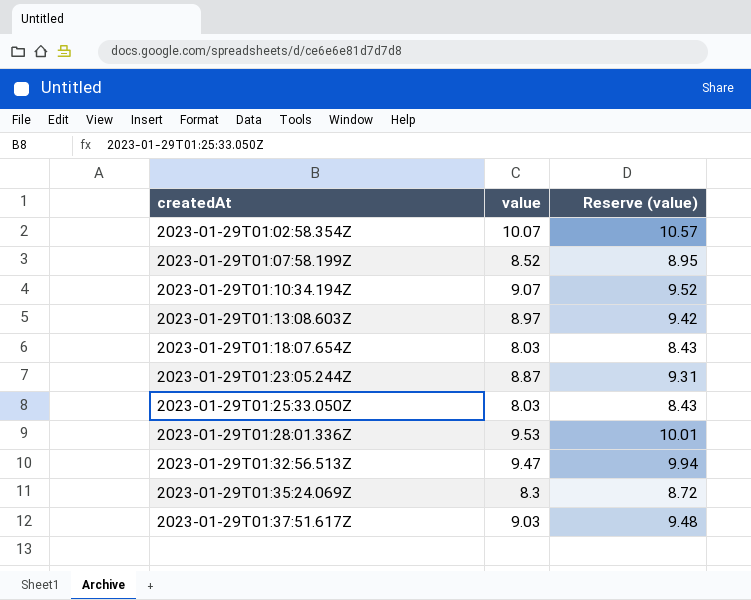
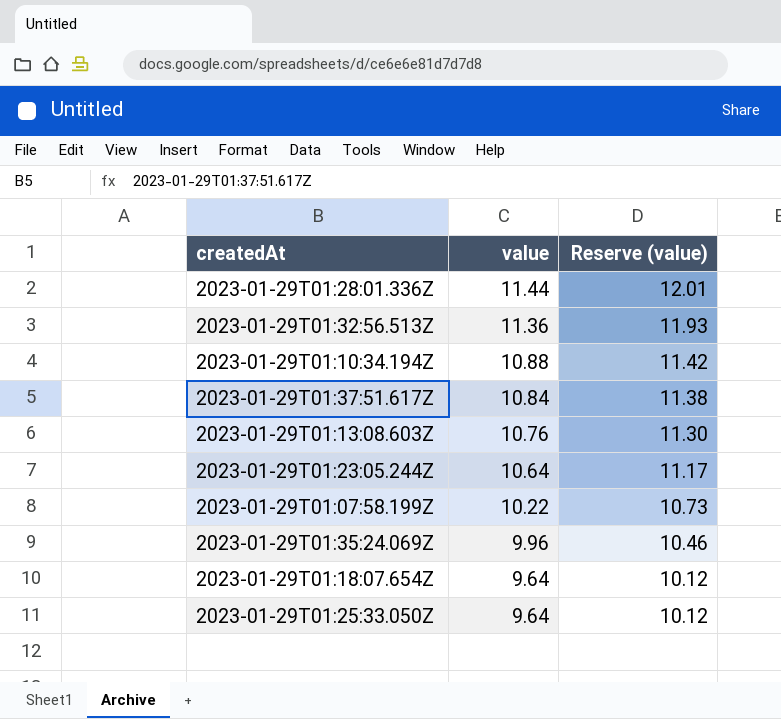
row order: createdAt ascending -> value descending
row 2023-01-29T01:02:58.354Z: 10.07 | 10.57 -> none
2023-01-29T01:28:01.336Z | value: 9.53 -> 11.44
2023-01-29T01:28:01.336Z | Reserve (value): 10.01 -> 12.01
2023-01-29T01:32:56.513Z | value: 9.47 -> 11.36
2023-01-29T01:32:56.513Z | Reserve (value): 9.94 -> 11.93
2023-01-29T01:10:34.194Z | value: 9.07 -> 10.88
2023-01-29T01:10:34.194Z | Reserve (value): 9.52 -> 11.42
2023-01-29T01:37:51.617Z | value: 9.03 -> 10.84
2023-01-29T01:37:51.617Z | Reserve (value): 9.48 -> 11.38
2023-01-29T01:13:08.603Z | value: 8.97 -> 10.76
2023-01-29T01:13:08.603Z | Reserve (value): 9.42 -> 11.30
2023-01-29T01:23:05.244Z | value: 8.87 -> 10.64
2023-01-29T01:23:05.244Z | Reserve (value): 9.31 -> 11.17
2023-01-29T01:07:58.199Z | value: 8.52 -> 10.22
2023-01-29T01:07:58.199Z | Reserve (value): 8.95 -> 10.73
2023-01-29T01:35:24.069Z | value: 8.3 -> 9.96
2023-01-29T01:35:24.069Z | Reserve (value): 8.72 -> 10.46
2023-01-29T01:18:07.654Z | value: 8.03 -> 9.64
2023-01-29T01:18:07.654Z | Reserve (value): 8.43 -> 10.12
2023-01-29T01:25:33.050Z | value: 8.03 -> 9.64
2023-01-29T01:25:33.050Z | Reserve (value): 8.43 -> 10.12

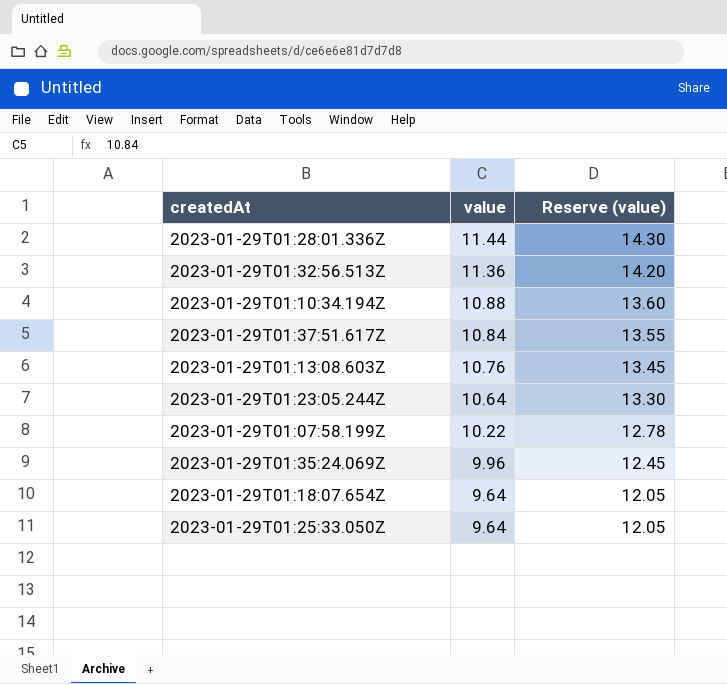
column Reserve (value) | formula: [value] * 1.05 -> [value] * 1.25

